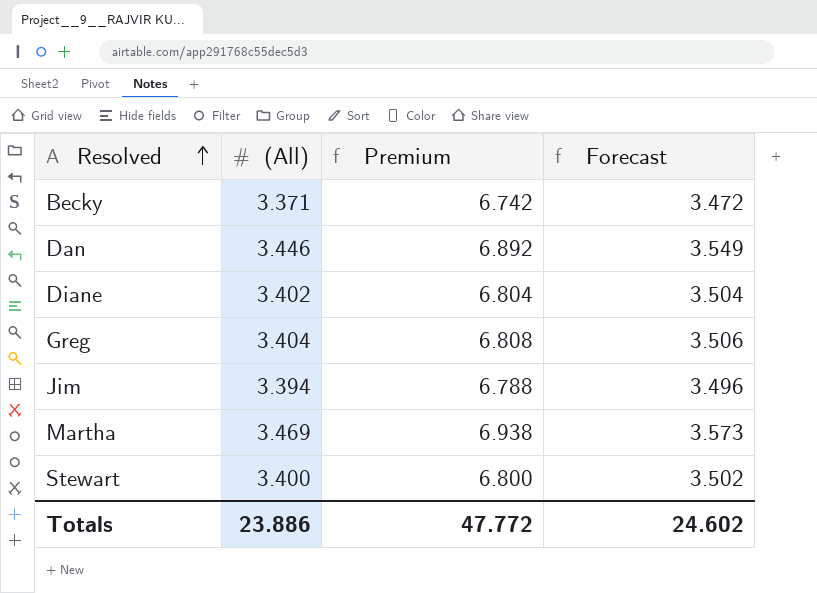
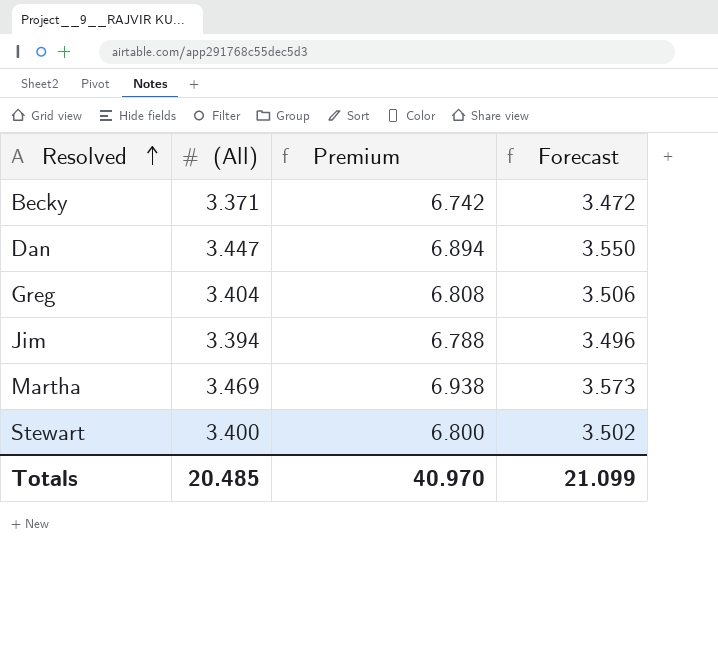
row Diane: 3.402 | 6.804 | 3.504 -> none
Dan | (All): 3.446 -> 3.447
Dan | Premium: 6.892 -> 6.894
Dan | Forecast: 3.549 -> 3.550
Totals | (All): 23.886 -> 20.485
Totals | Premium: 47.772 -> 40.970
Totals | Forecast: 24.602 -> 21.099

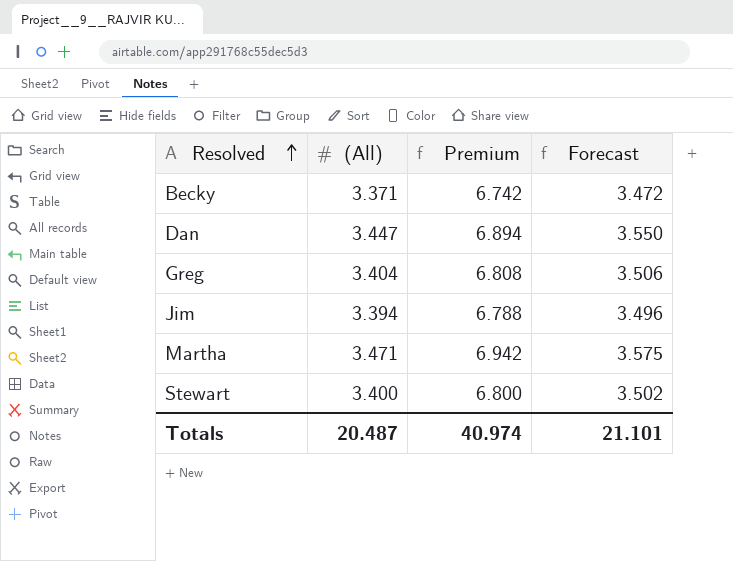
Martha | (All): 3.469 -> 3.471
Martha | Premium: 6.938 -> 6.942
Martha | Forecast: 3.573 -> 3.575
Totals | (All): 20.485 -> 20.487
Totals | Premium: 40.970 -> 40.974
Totals | Forecast: 21.099 -> 21.101

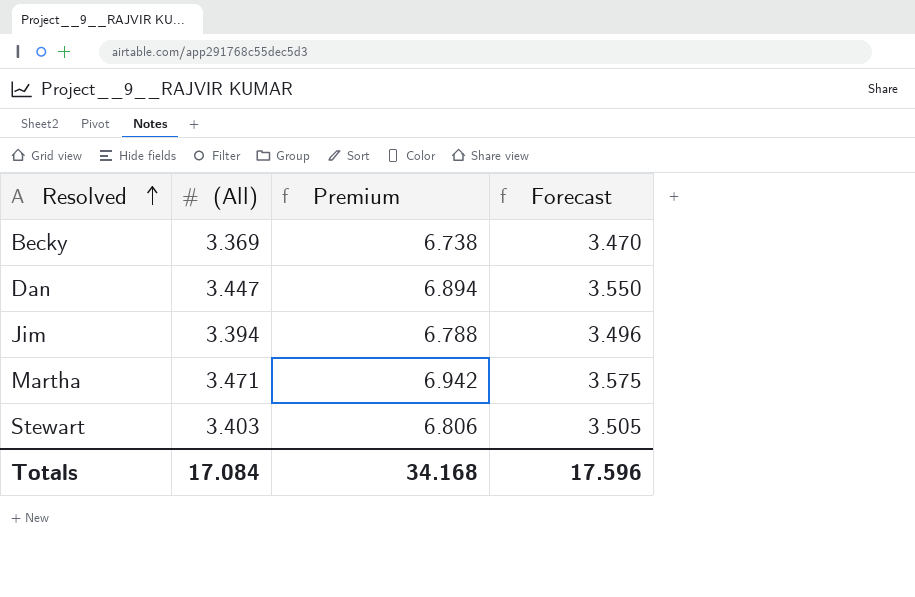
row Greg: 3.404 | 6.808 | 3.506 -> none
Becky | (All): 3.371 -> 3.369
Becky | Premium: 6.742 -> 6.738
Becky | Forecast: 3.472 -> 3.470
Stewart | (All): 3.400 -> 3.403
Stewart | Premium: 6.800 -> 6.806
Stewart | Forecast: 3.502 -> 3.505
Totals | (All): 20.487 -> 17.084
Totals | Premium: 40.974 -> 34.168
Totals | Forecast: 21.101 -> 17.596

